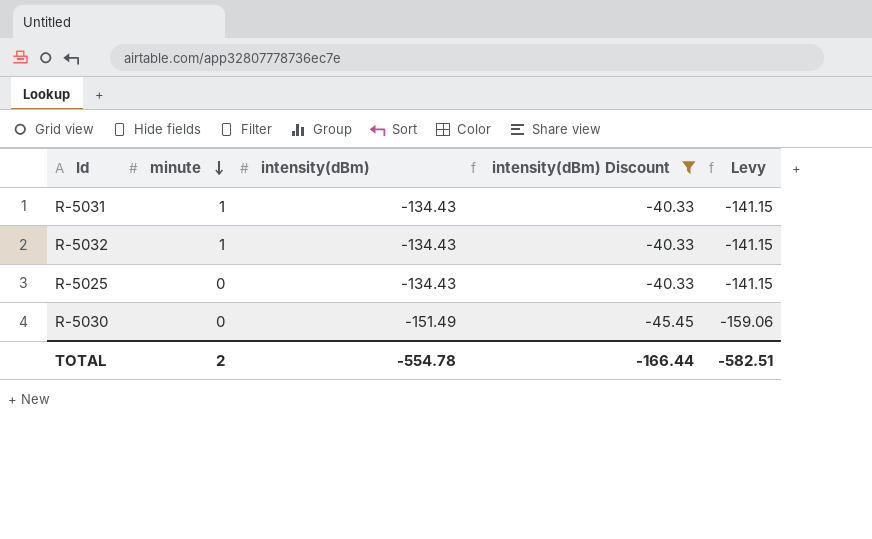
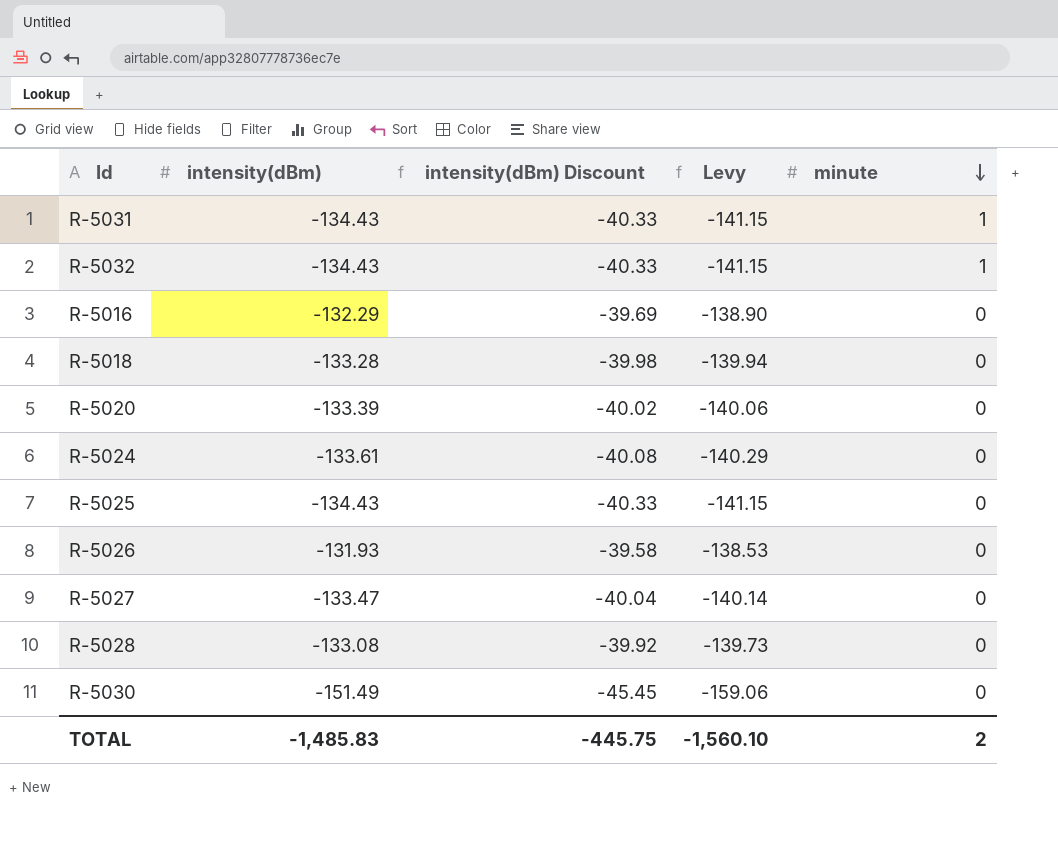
filter: intensity(dBm) Discount <= -40.33 -> none
column minute | position: 2 -> 5
TOTAL | intensity(dBm): -554.78 -> -1,485.83
TOTAL | intensity(dBm) Discount: -166.44 -> -445.75
TOTAL | Levy: -582.51 -> -1,560.10

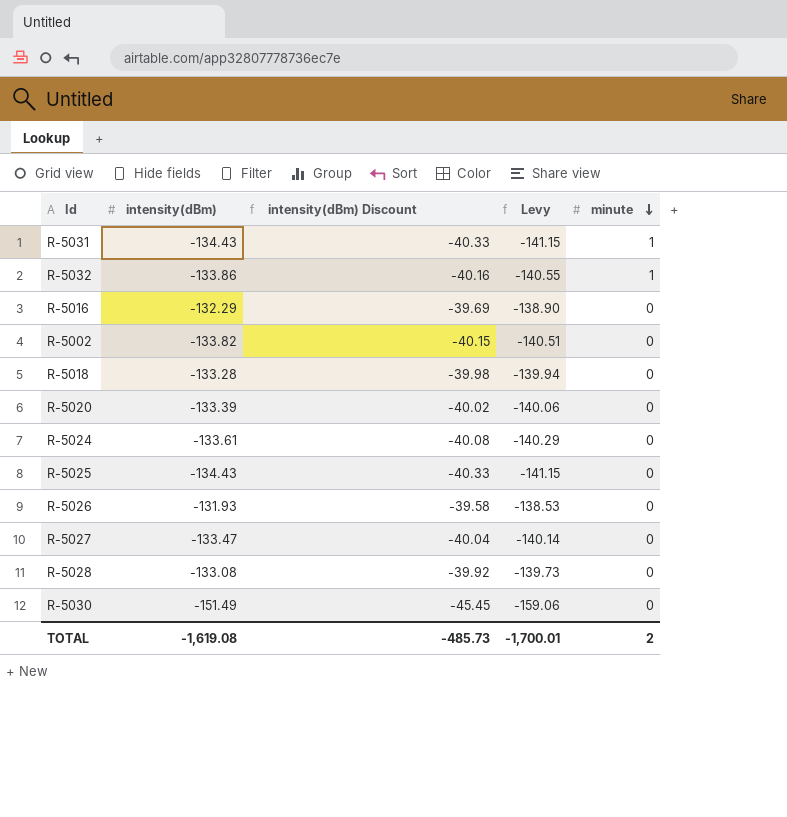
R-5032 | intensity(dBm): -134.43 -> -133.86
R-5032 | intensity(dBm) Discount: -40.33 -> -40.16
R-5032 | Levy: -141.15 -> -140.55
row R-5002: none -> -133.82 | -40.15 | -140.51 | 0
TOTAL | intensity(dBm): -1,485.83 -> -1,619.08
TOTAL | intensity(dBm) Discount: -445.75 -> -485.73
TOTAL | Levy: -1,560.10 -> -1,700.01

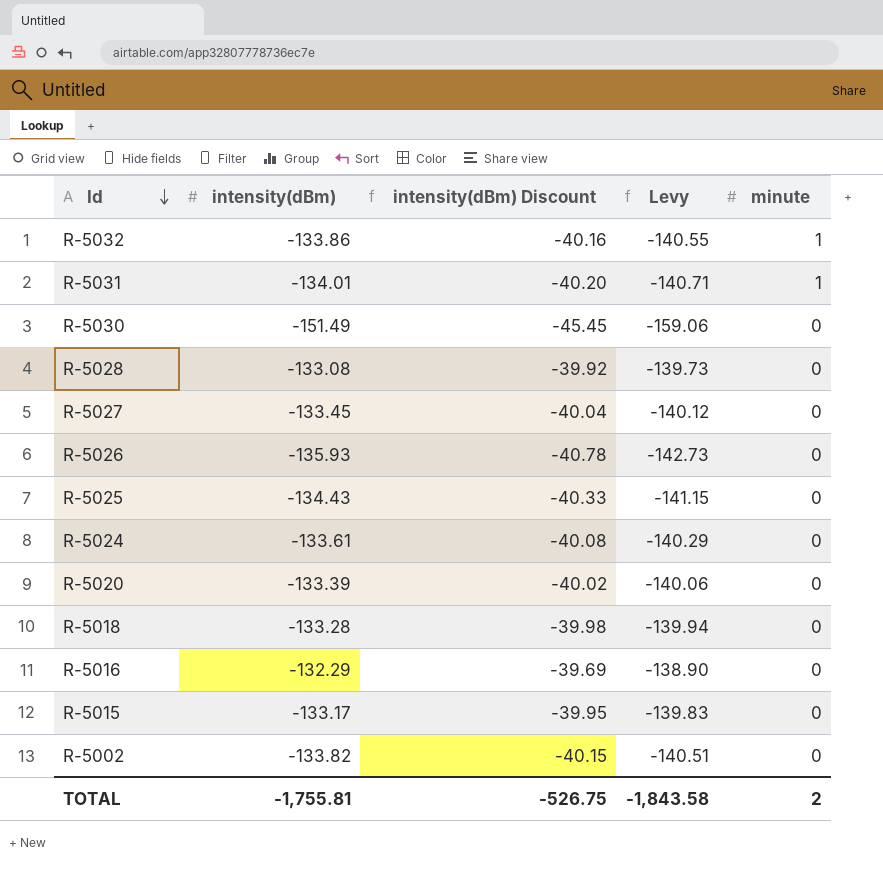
row order: minute descending -> Id descending
R-5031 | intensity(dBm): -134.43 -> -134.01
R-5031 | intensity(dBm) Discount: -40.33 -> -40.20
R-5031 | Levy: -141.15 -> -140.71
R-5027 | intensity(dBm): -133.47 -> -133.45
R-5027 | Levy: -140.14 -> -140.12
R-5026 | intensity(dBm): -131.93 -> -135.93
R-5026 | intensity(dBm) Discount: -39.58 -> -40.78
R-5026 | Levy: -138.53 -> -142.73
row R-5015: none -> -133.17 | -39.95 | -139.83 | 0
TOTAL | intensity(dBm): -1,619.08 -> -1,755.81
TOTAL | intensity(dBm) Discount: -485.73 -> -526.75
TOTAL | Levy: -1,700.01 -> -1,843.58

